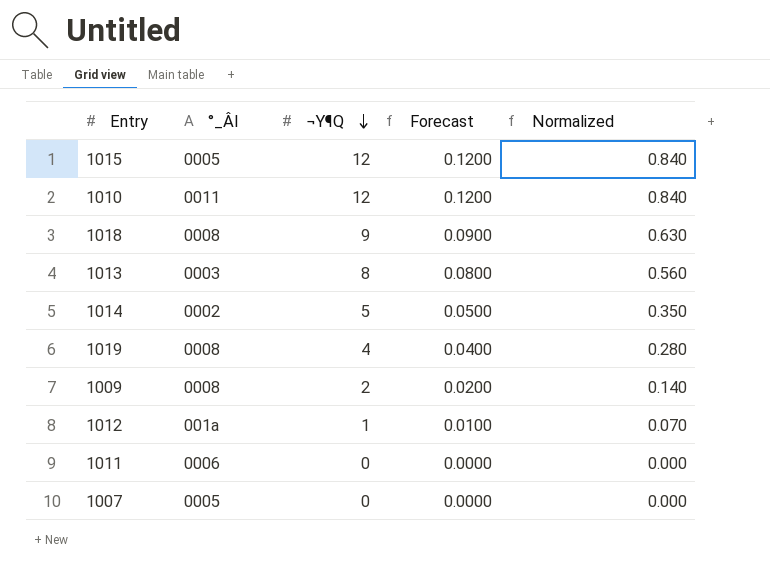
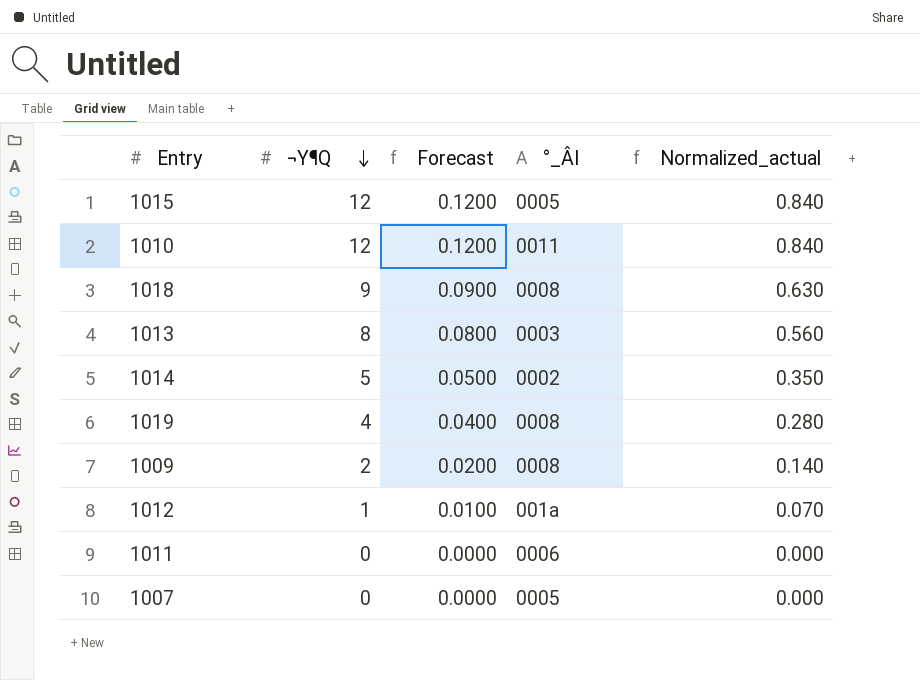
column °_ÂI | position: 2 -> 4
column name: Normalized -> Normalized_actual

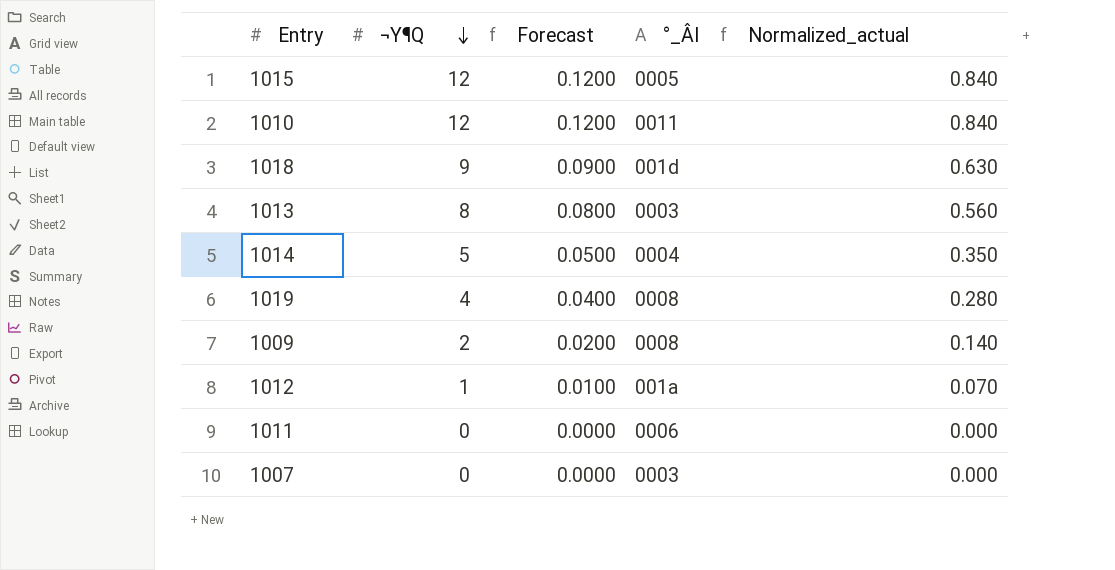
1018 | °_ÂI: 0008 -> 001d
1014 | °_ÂI: 0002 -> 0004
1007 | °_ÂI: 0005 -> 0003

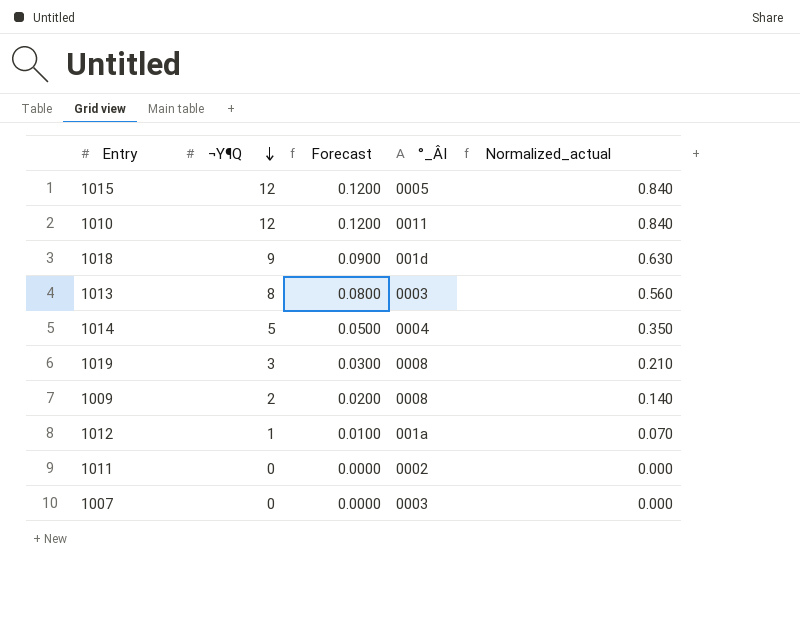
1019 | ¬Y¶Q: 4 -> 3
1019 | Forecast: 0.0400 -> 0.0300
1019 | Normalized_actual: 0.280 -> 0.210
1011 | °_ÂI: 0006 -> 0002

